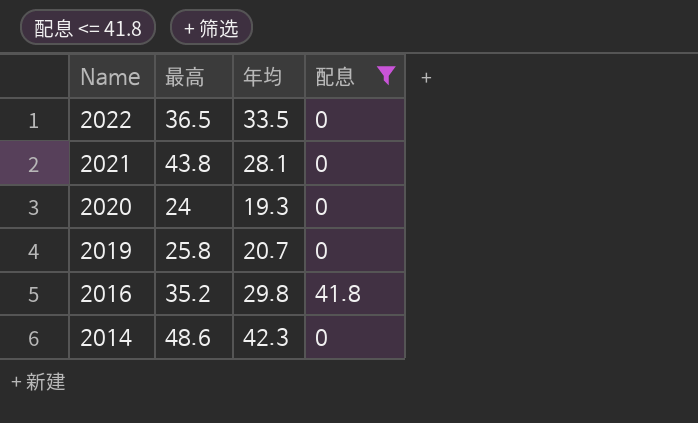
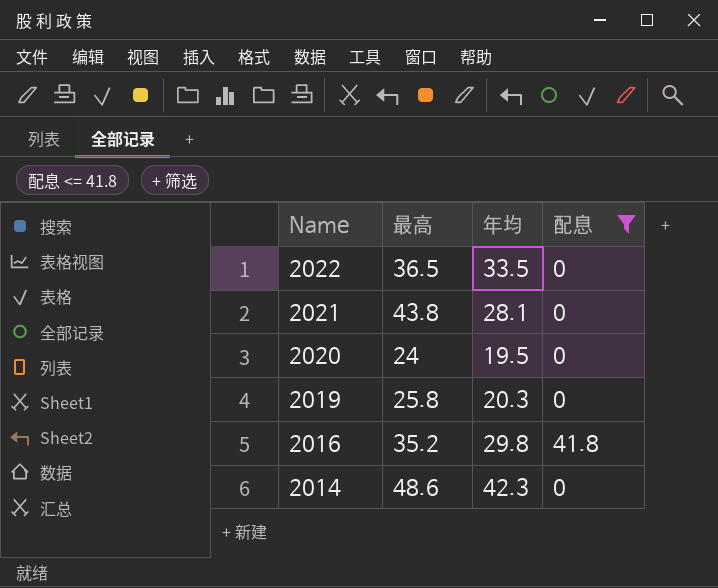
2020 | 年均: 19.3 -> 19.5
2019 | 年均: 20.7 -> 20.3

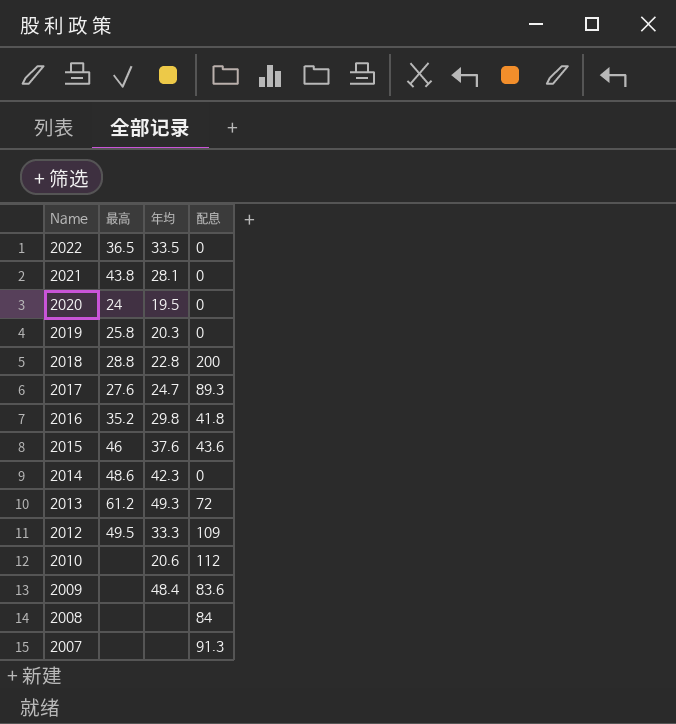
filter: 配息 <= 41.8 -> none

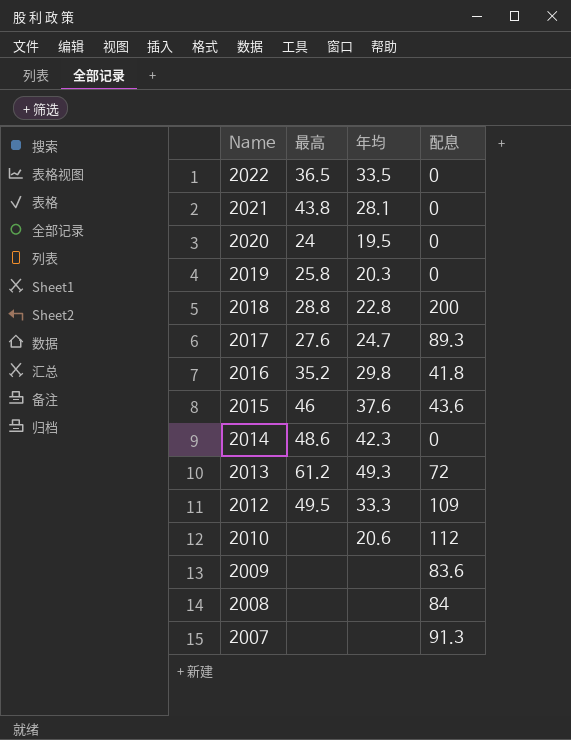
2009 | 年均: 48.4 -> none

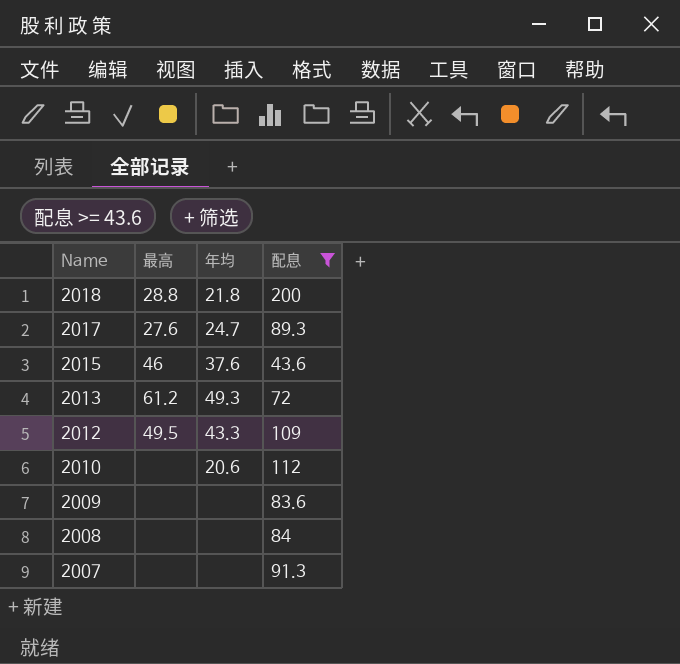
filter: none -> 配息 >= 43.6
2018 | 年均: 22.8 -> 21.8
2012 | 年均: 33.3 -> 43.3

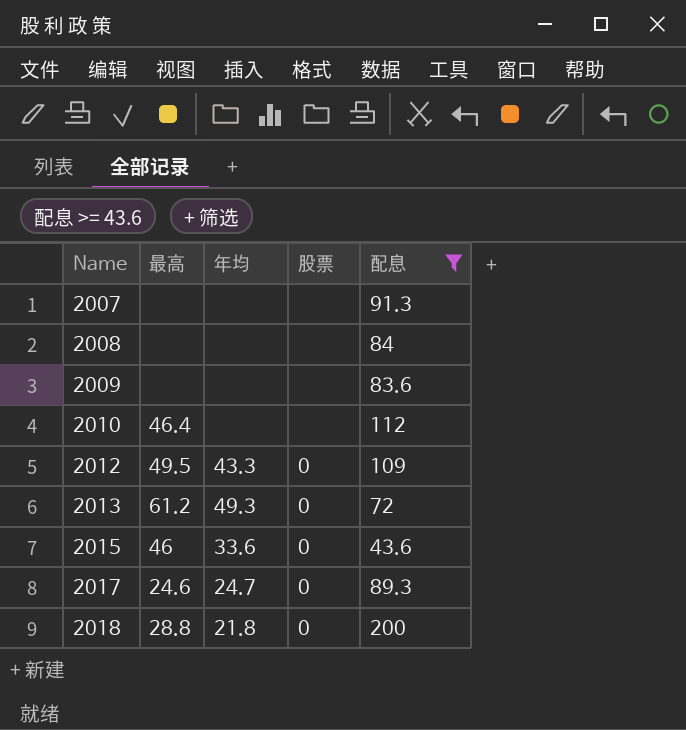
row order: Name descending -> Name ascending
column 股票 | position: none -> 4
2010 | 最高: none -> 46.4
2010 | 年均: 20.6 -> none
2015 | 年均: 37.6 -> 33.6
2017 | 最高: 27.6 -> 24.6

